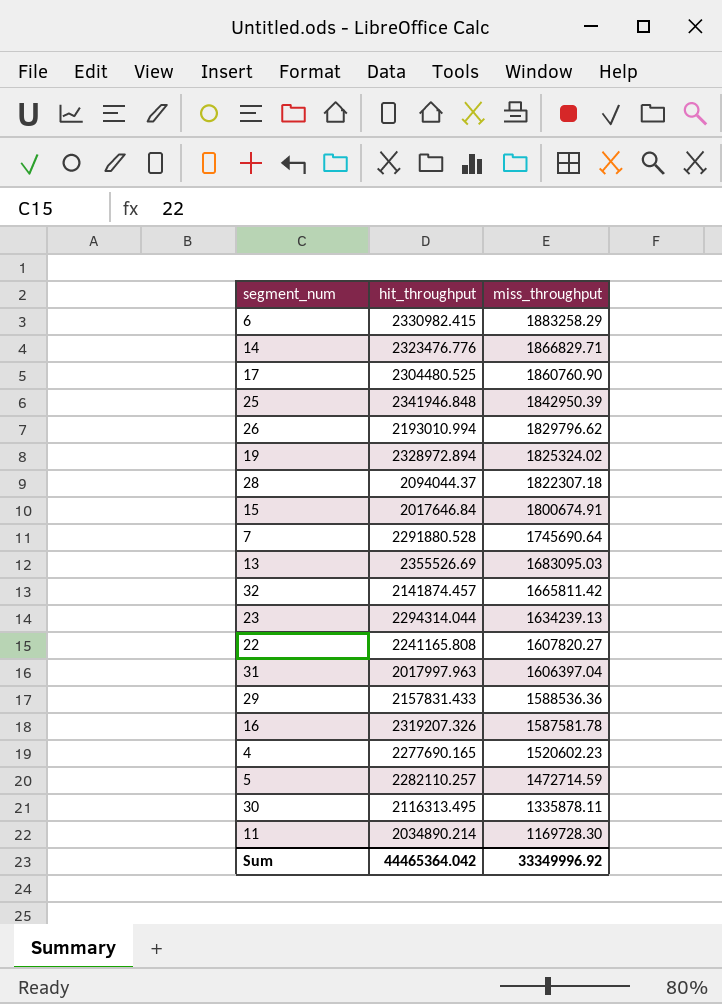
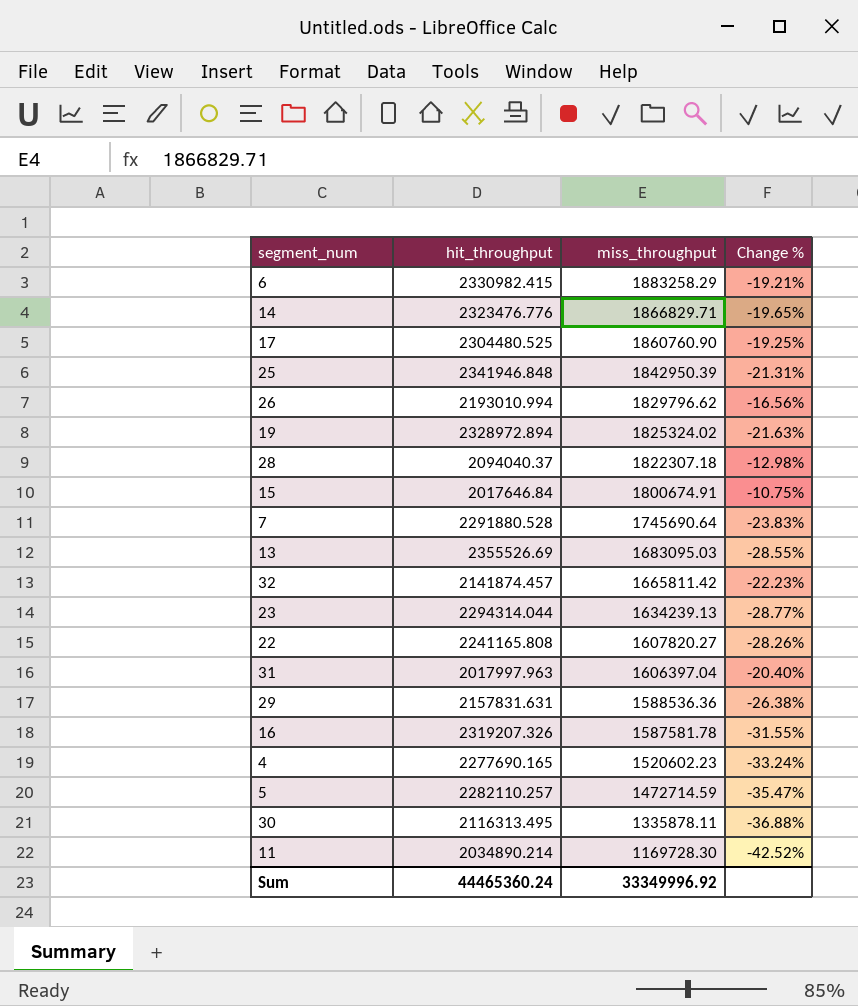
column Change % | formula: none -> ([miss_throughput] - [hit_throughput]) / [hit_throughput]
28 | hit_throughput: 2094044.37 -> 2094040.37
29 | hit_throughput: 2157831.433 -> 2157831.631
Sum | hit_throughput: 44465364.042 -> 44465360.24

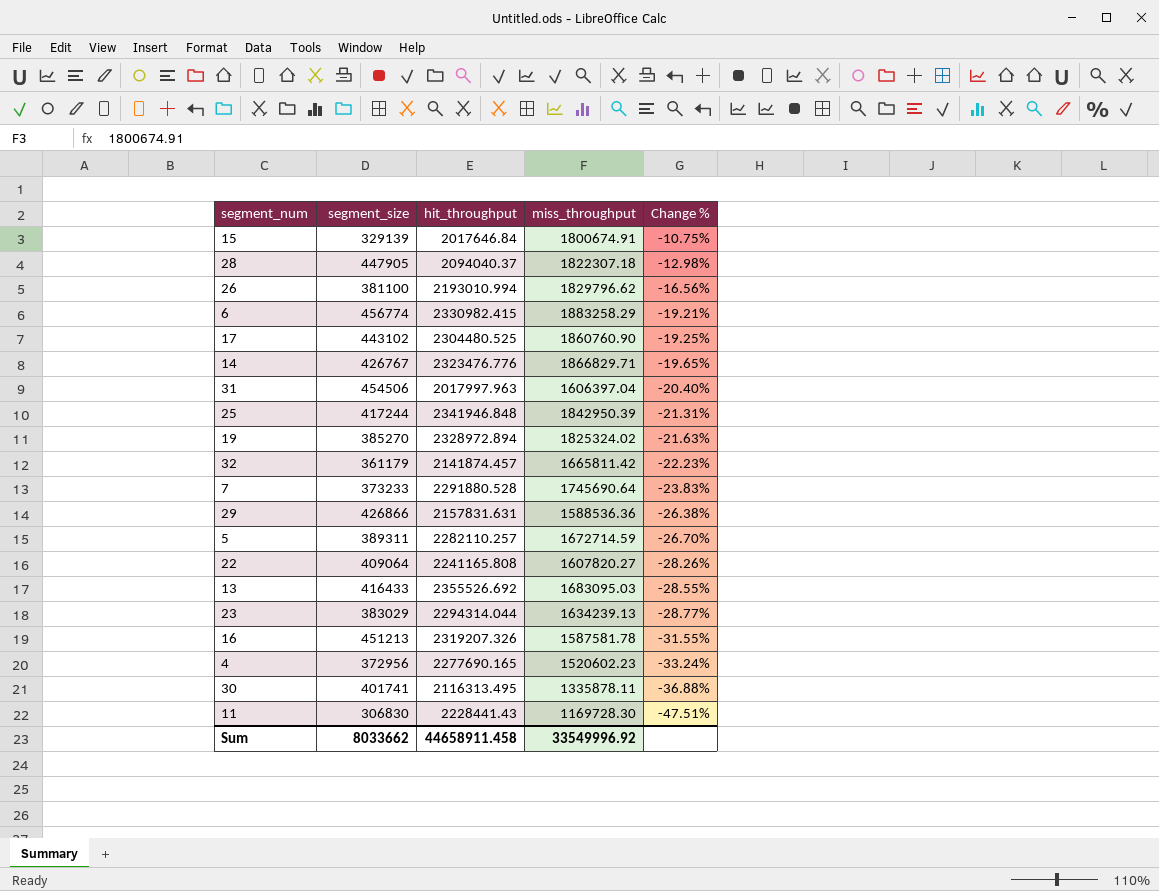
row order: miss_throughput descending -> Change % descending
column segment_size | position: none -> 2
5 | miss_throughput: 1472714.59 -> 1672714.59
5 | Change %: -35.47% -> -26.70%
13 | hit_throughput: 2355526.69 -> 2355526.692
11 | hit_throughput: 2034890.214 -> 2228441.43
11 | Change %: -42.52% -> -47.51%
Sum | hit_throughput: 44465360.24 -> 44658911.458
Sum | miss_throughput: 33349996.92 -> 33549996.92

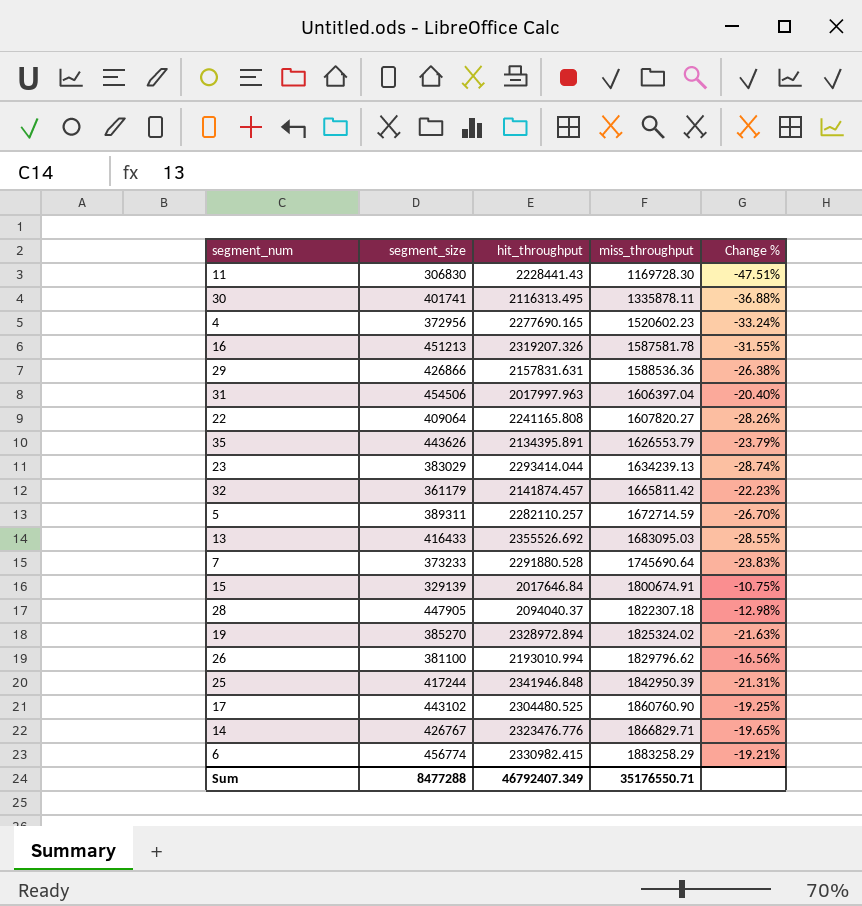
row order: Change % descending -> miss_throughput ascending
row 35: none -> 443626 | 2134395.891 | 1626553.79 | -23.79%
23 | hit_throughput: 2294314.044 -> 2293414.044
23 | Change %: -28.77% -> -28.74%
Sum | segment_size: 8033662 -> 8477288
Sum | hit_throughput: 44658911.458 -> 46792407.349
Sum | miss_throughput: 33549996.92 -> 35176550.71

